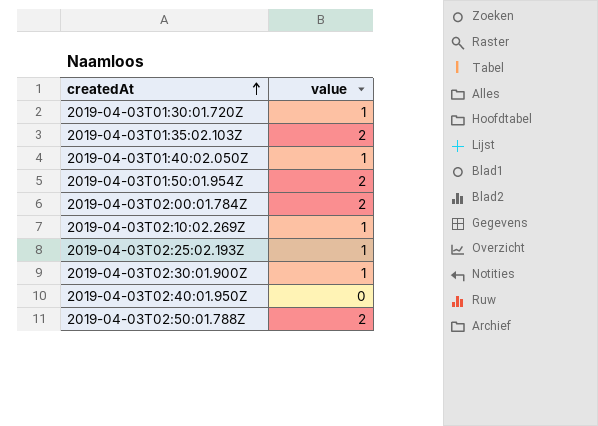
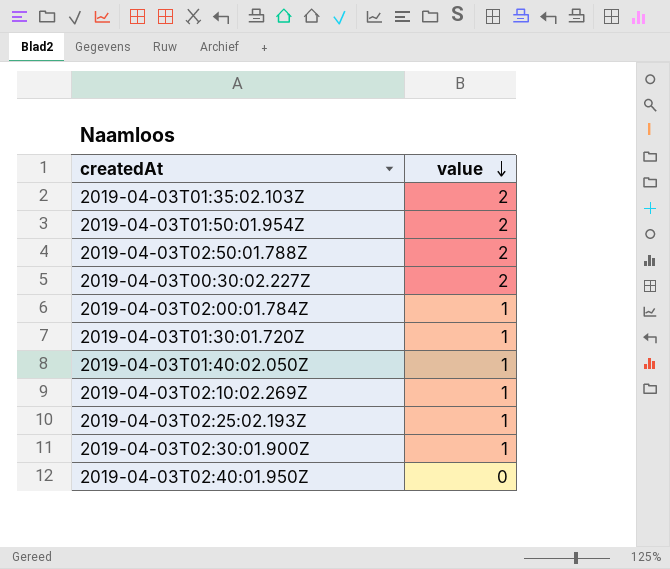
row order: createdAt ascending -> value descending
row 2019-04-03T00:30:02.227Z: none -> 2
2019-04-03T02:00:01.784Z | value: 2 -> 1

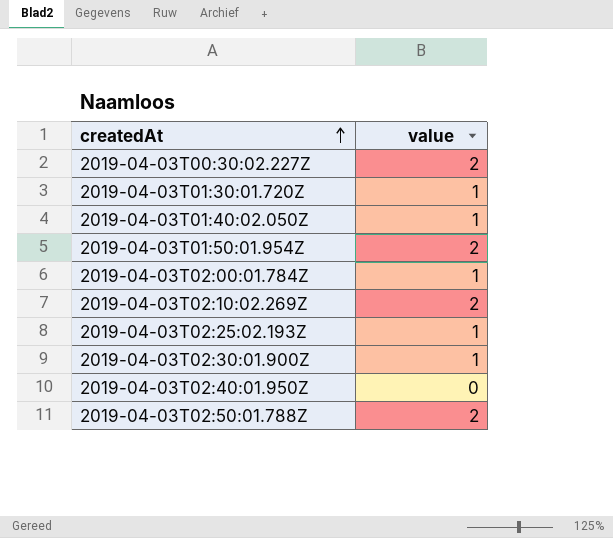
row order: value descending -> createdAt ascending
row 2019-04-03T01:35:02.103Z: 2 -> none
2019-04-03T02:10:02.269Z | value: 1 -> 2

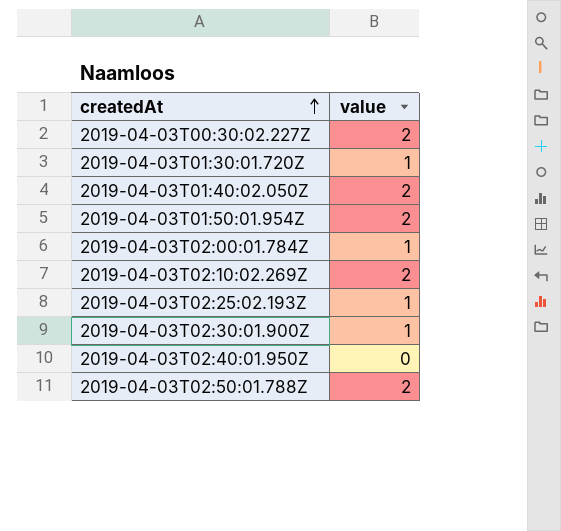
2019-04-03T01:40:02.050Z | value: 1 -> 2

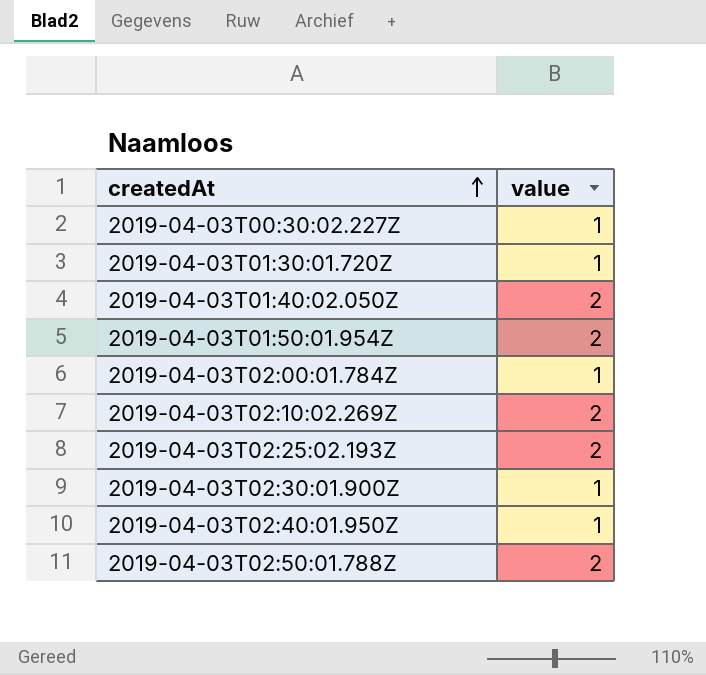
2019-04-03T00:30:02.227Z | value: 2 -> 1
2019-04-03T02:25:02.193Z | value: 1 -> 2
2019-04-03T02:40:01.950Z | value: 0 -> 1

